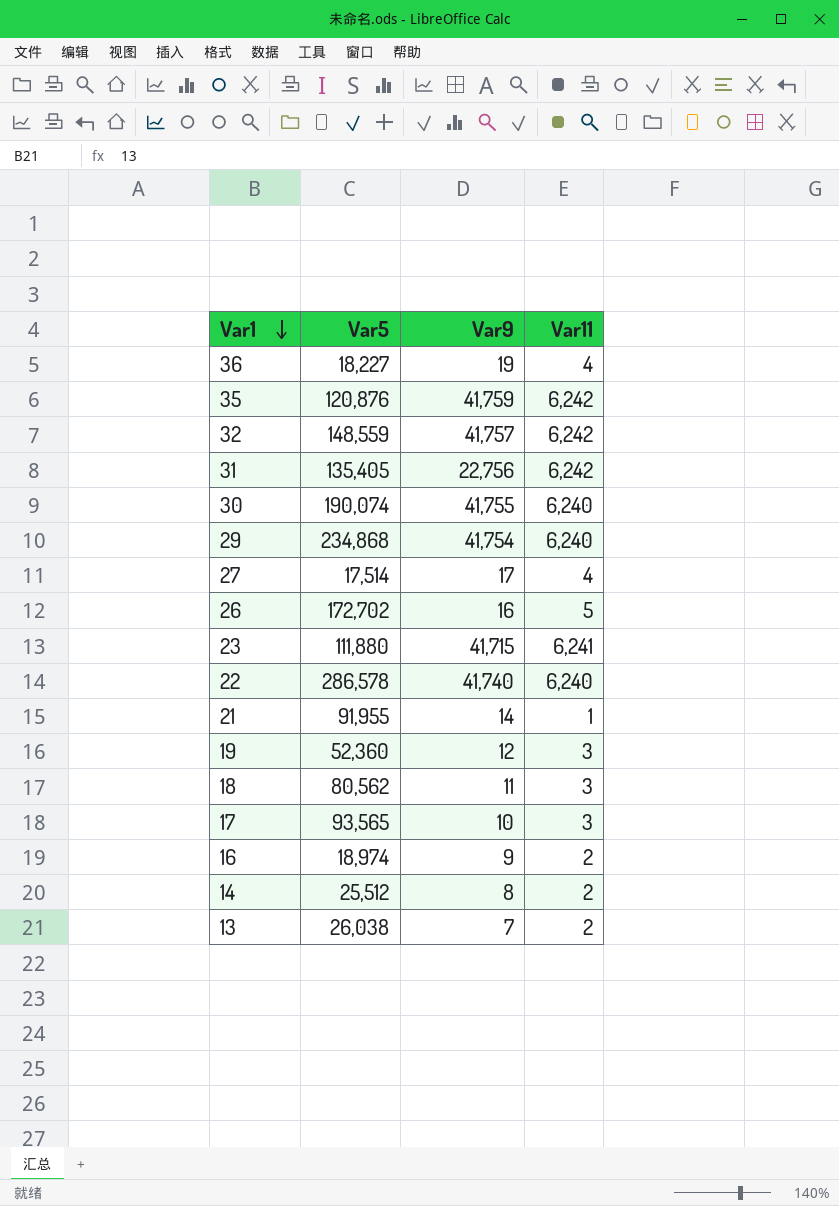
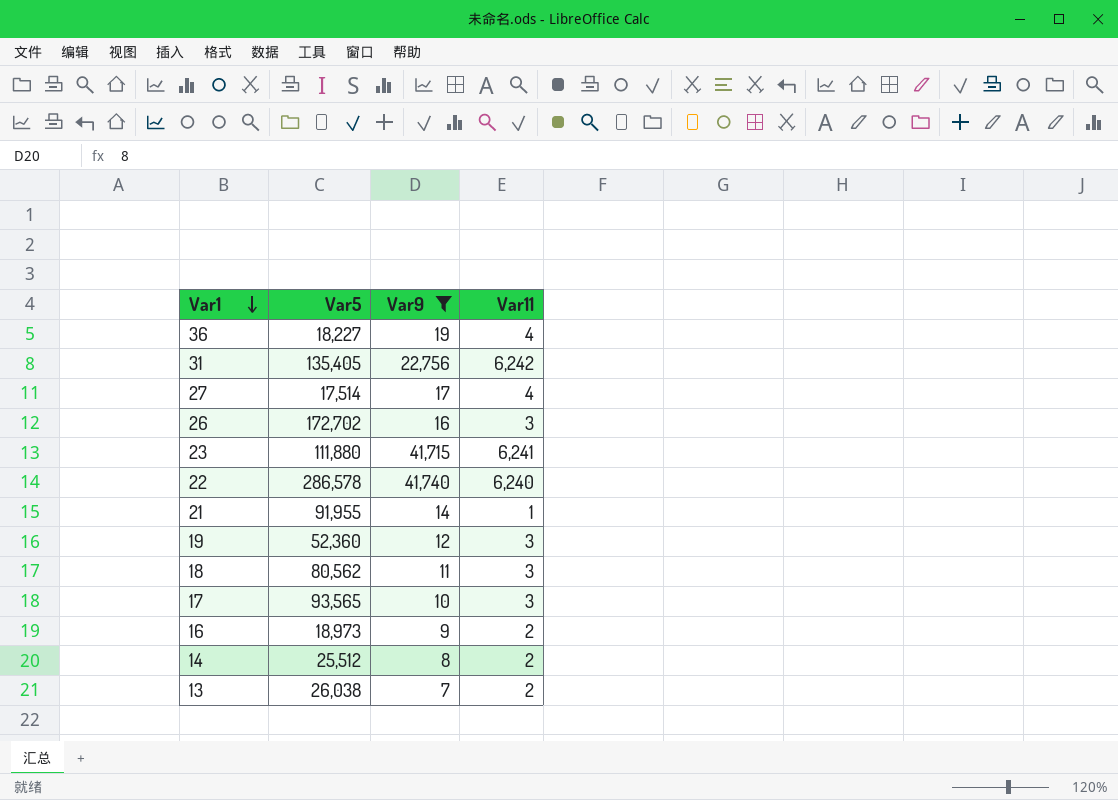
filter: none -> Var9 <= 41,740
26 | Var11: 5 -> 3
16 | Var5: 18,974 -> 18,973

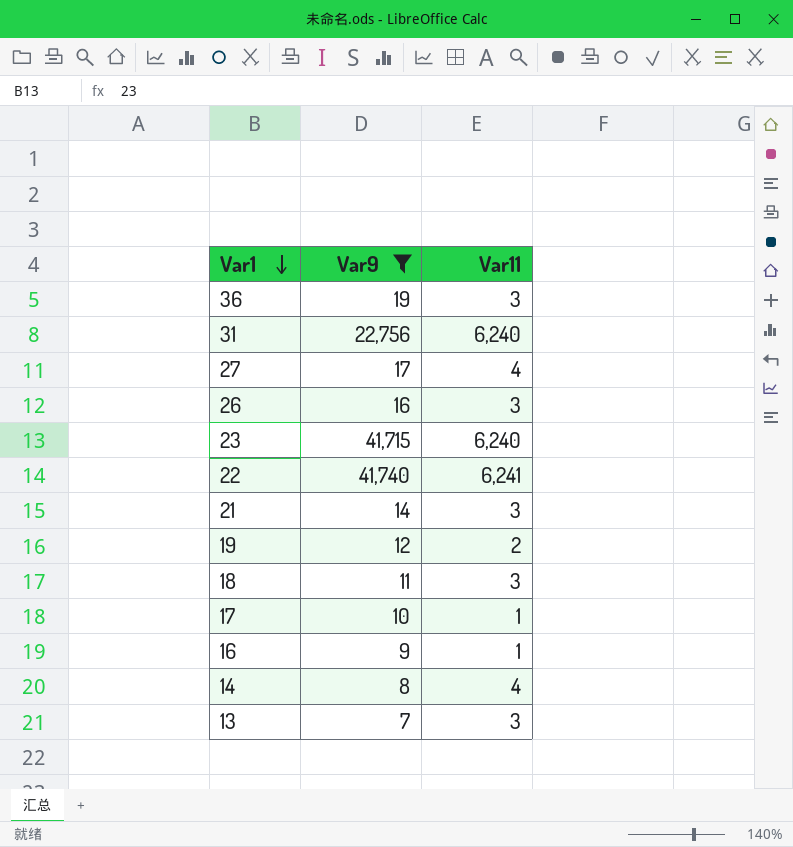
column Var5 | position: 2 -> none
36 | Var11: 4 -> 3
31 | Var11: 6,242 -> 6,240
23 | Var11: 6,241 -> 6,240
22 | Var11: 6,240 -> 6,241
21 | Var11: 1 -> 3
19 | Var11: 3 -> 2
17 | Var11: 3 -> 1
16 | Var11: 2 -> 1
14 | Var11: 2 -> 4
13 | Var11: 2 -> 3

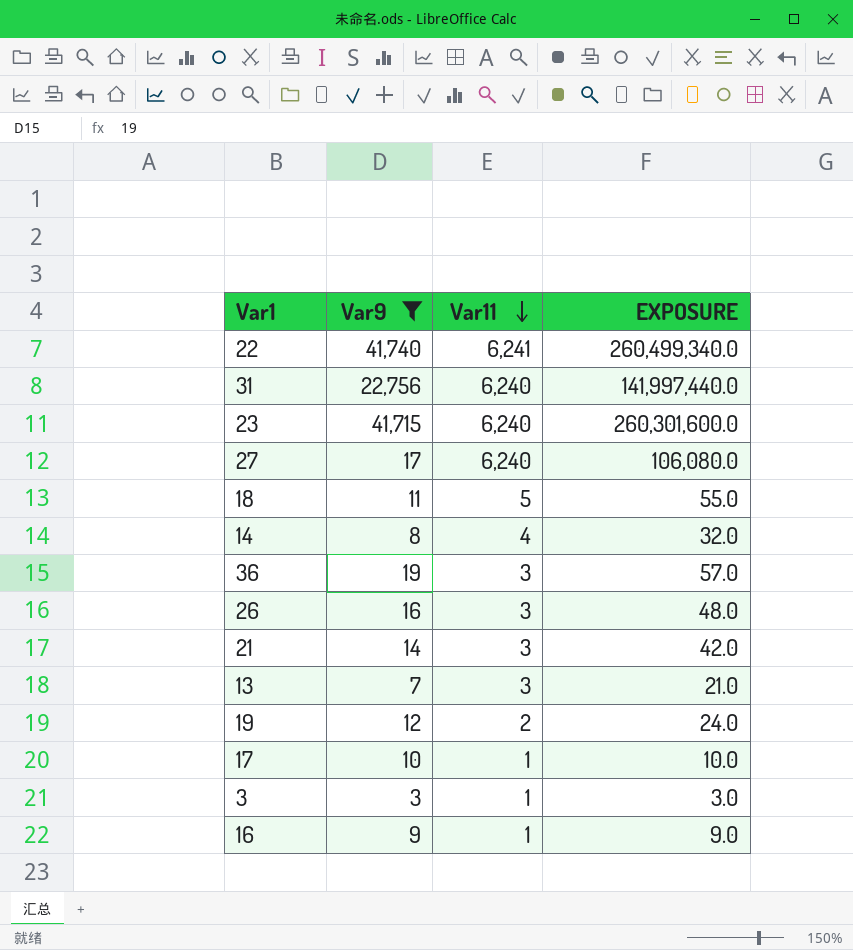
row order: Var1 descending -> Var11 descending
column EXPOSURE | formula: none -> [Var9] * [Var11]
27 | Var11: 4 -> 6,240
18 | Var11: 3 -> 5
row 3: none -> 3 | 1 | 3.0

